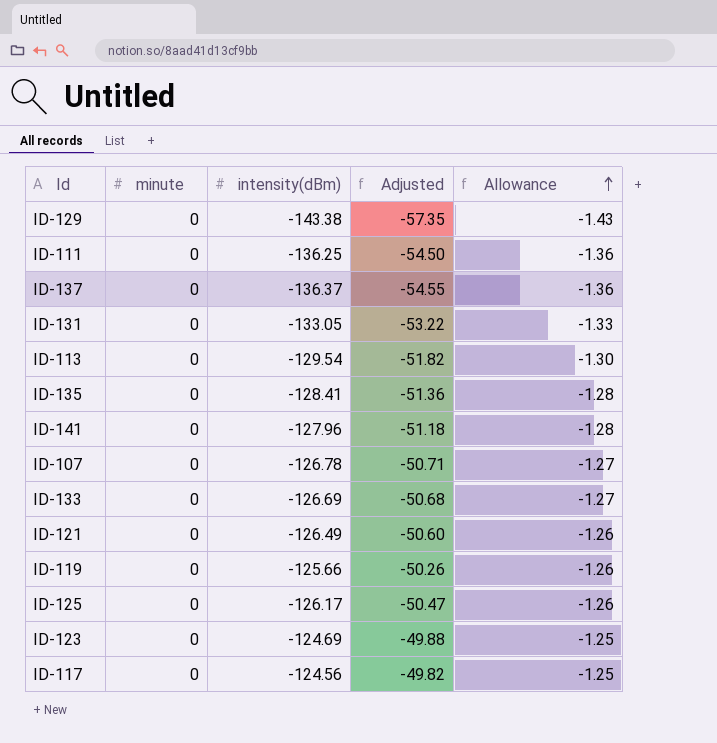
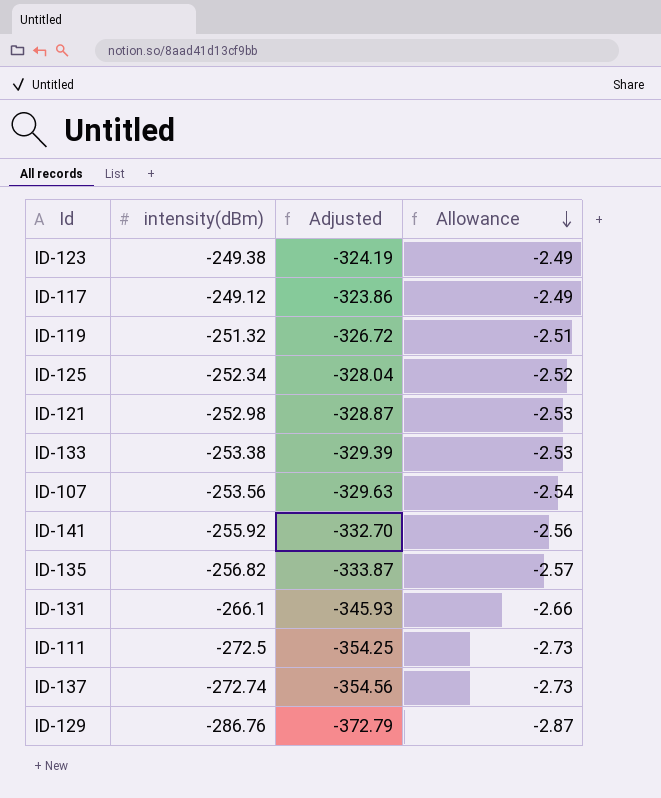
row order: Allowance ascending -> Allowance descending
column minute | position: 2 -> none
column Adjusted | formula: [intensity(dBm)] * 0.4 -> [intensity(dBm)] * 1.3
row ID-113: 0 | -129.54 | -51.82 | -1.30 -> none
ID-123 | intensity(dBm): -124.69 -> -249.38
ID-123 | Allowance: -1.25 -> -2.49
ID-117 | intensity(dBm): -124.56 -> -249.12
ID-117 | Allowance: -1.25 -> -2.49
ID-119 | intensity(dBm): -125.66 -> -251.32
ID-119 | Allowance: -1.26 -> -2.51
ID-125 | intensity(dBm): -126.17 -> -252.34
ID-125 | Allowance: -1.26 -> -2.52
ID-121 | intensity(dBm): -126.49 -> -252.98
ID-121 | Allowance: -1.26 -> -2.53
ID-133 | intensity(dBm): -126.69 -> -253.38
ID-133 | Allowance: -1.27 -> -2.53
ID-107 | intensity(dBm): -126.78 -> -253.56
ID-107 | Allowance: -1.27 -> -2.54
ID-141 | intensity(dBm): -127.96 -> -255.92
ID-141 | Allowance: -1.28 -> -2.56
ID-135 | intensity(dBm): -128.41 -> -256.82
ID-135 | Allowance: -1.28 -> -2.57
ID-131 | intensity(dBm): -133.05 -> -266.1
ID-131 | Allowance: -1.33 -> -2.66
ID-111 | intensity(dBm): -136.25 -> -272.5
ID-111 | Allowance: -1.36 -> -2.73
ID-137 | intensity(dBm): -136.37 -> -272.74
ID-137 | Allowance: -1.36 -> -2.73
ID-129 | intensity(dBm): -143.38 -> -286.76
ID-129 | Allowance: -1.43 -> -2.87

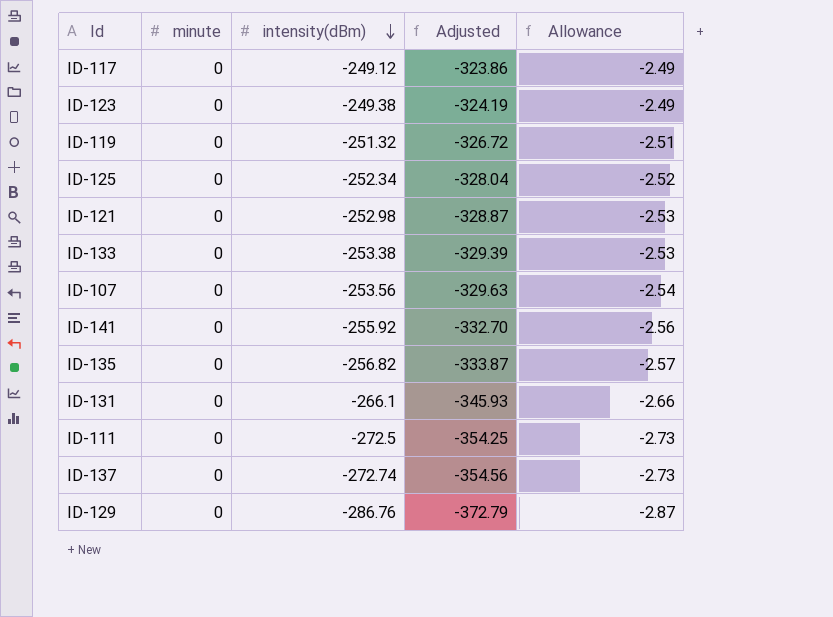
row order: Allowance descending -> intensity(dBm) descending
column minute | position: none -> 2

